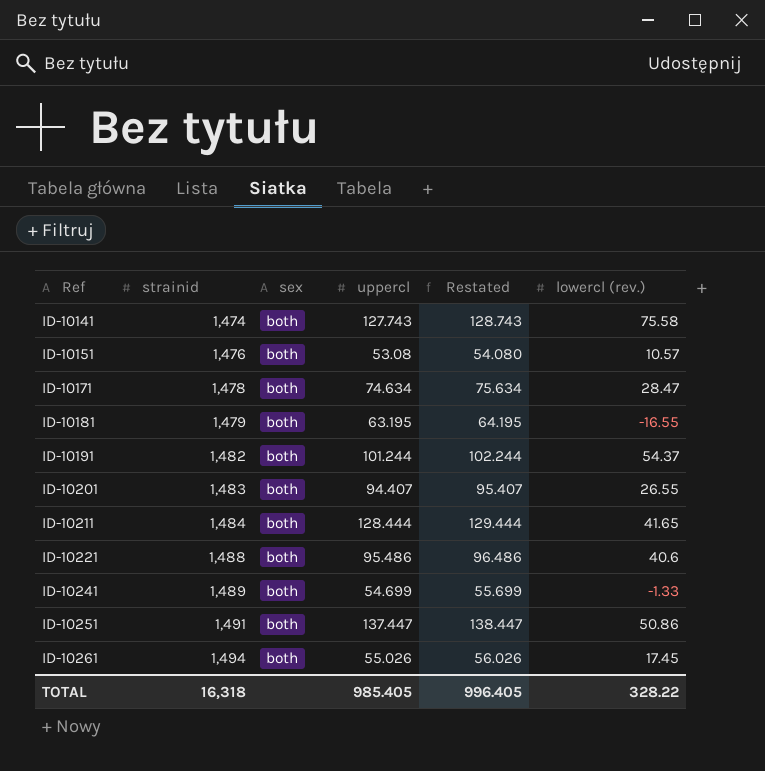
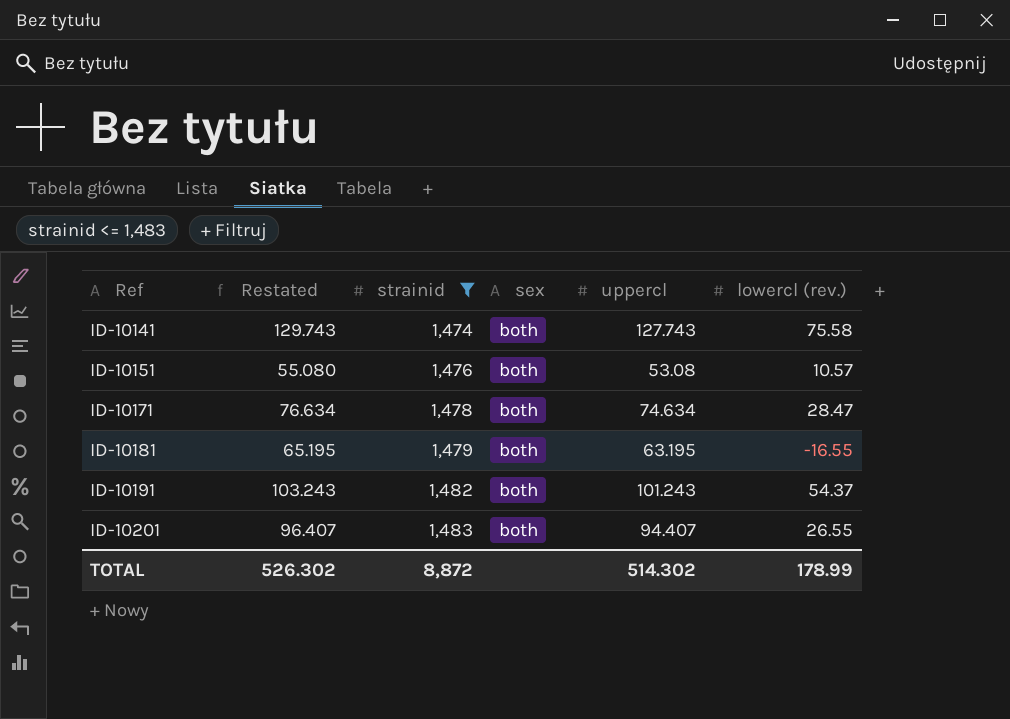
filter: none -> strainid <= 1,483
column Restated | formula: [uppercl] + 1 -> [uppercl] + 2
column Restated | position: 5 -> 2
ID-10191 | uppercl: 101.244 -> 101.243
TOTAL | Restated: 996.405 -> 526.302
TOTAL | strainid: 16,318 -> 8,872
TOTAL | uppercl: 985.405 -> 514.302
TOTAL | lowercl (rev.): 328.22 -> 178.99

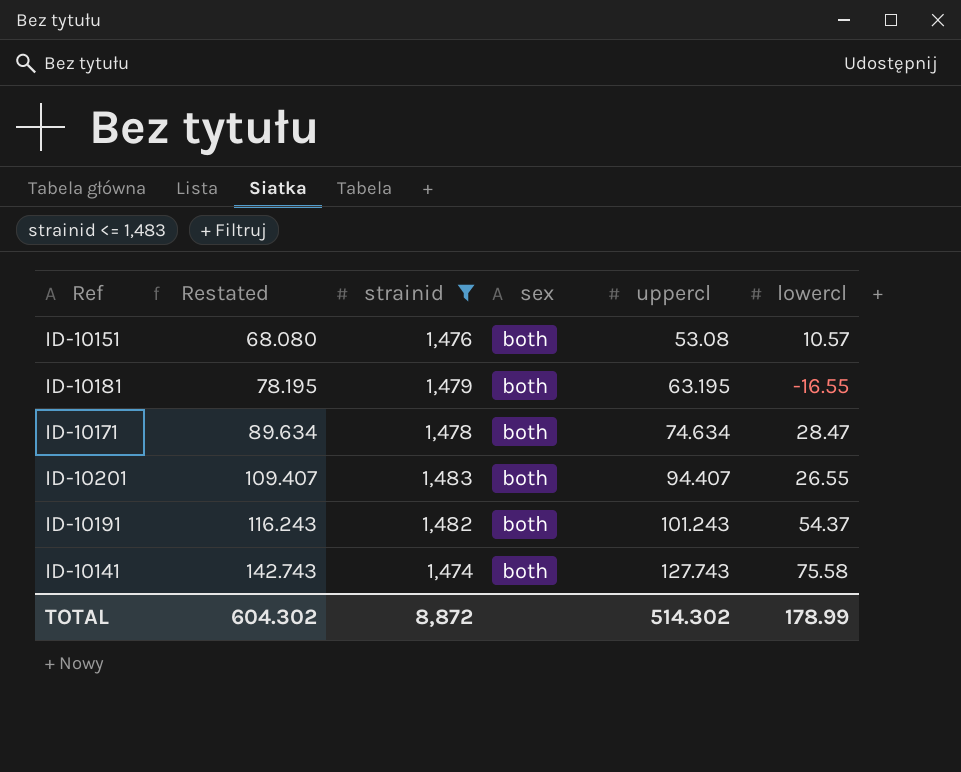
row order: Ref ascending -> Restated ascending
column Restated | formula: [uppercl] + 2 -> [uppercl] + 15
column name: lowercl (rev.) -> lowercl
TOTAL | Restated: 526.302 -> 604.302

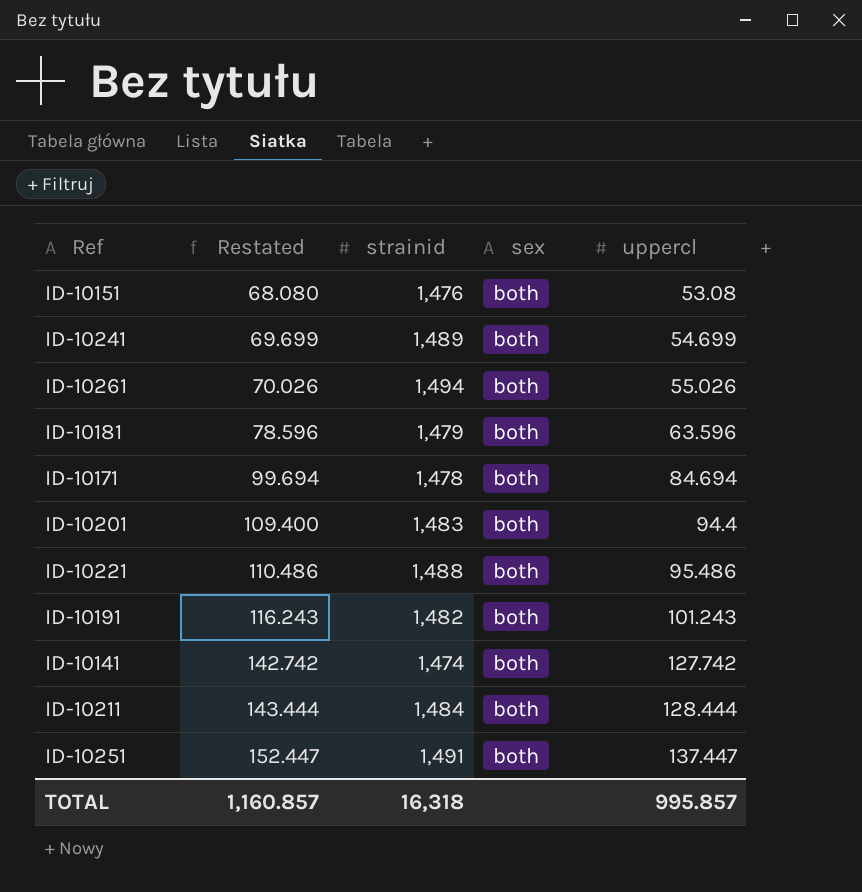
filter: strainid <= 1,483 -> none
column lowercl | position: 6 -> none
ID-10181 | Restated: 78.195 -> 78.596
ID-10181 | uppercl: 63.195 -> 63.596
ID-10171 | Restated: 89.634 -> 99.694
ID-10171 | uppercl: 74.634 -> 84.694
ID-10201 | Restated: 109.407 -> 109.400
ID-10201 | uppercl: 94.407 -> 94.4
ID-10141 | Restated: 142.743 -> 142.742
ID-10141 | uppercl: 127.743 -> 127.742
TOTAL | Restated: 604.302 -> 1,160.857
TOTAL | strainid: 8,872 -> 16,318
TOTAL | uppercl: 514.302 -> 995.857

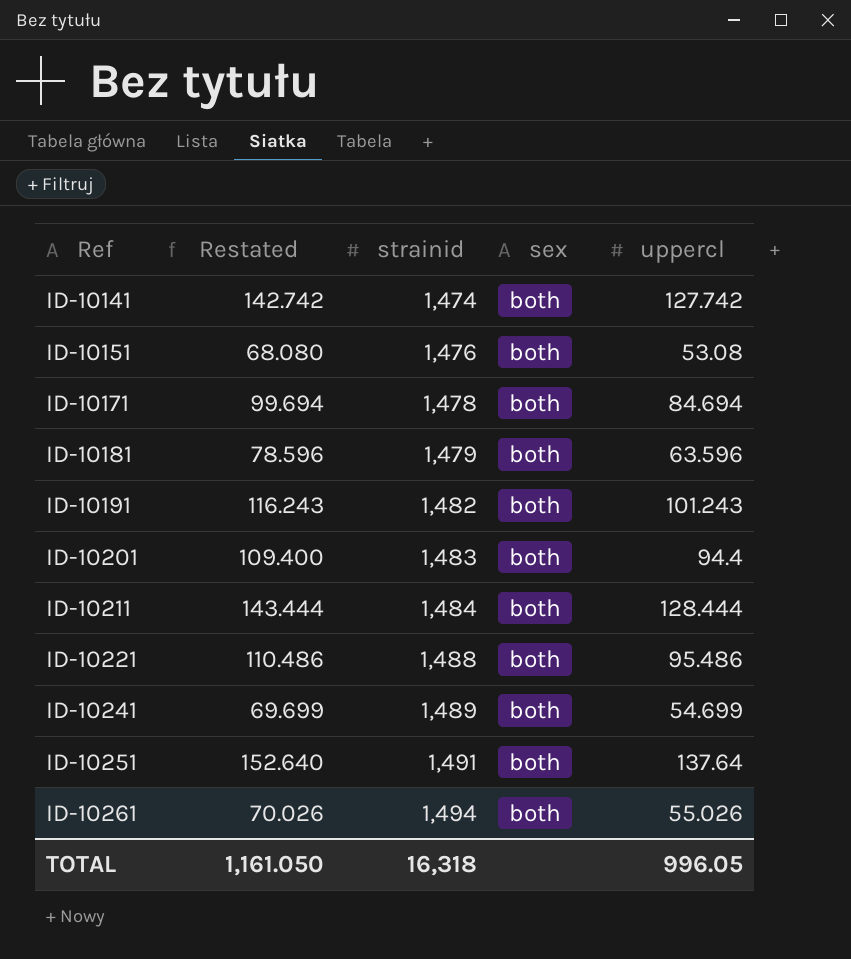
row order: Restated ascending -> Ref ascending
ID-10251 | Restated: 152.447 -> 152.640
ID-10251 | uppercl: 137.447 -> 137.64
TOTAL | Restated: 1,160.857 -> 1,161.050
TOTAL | uppercl: 995.857 -> 996.05

